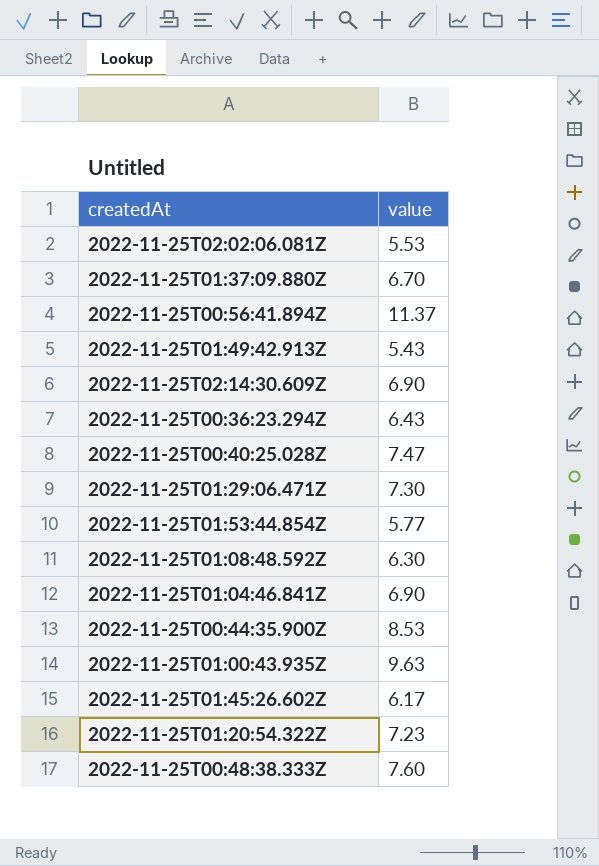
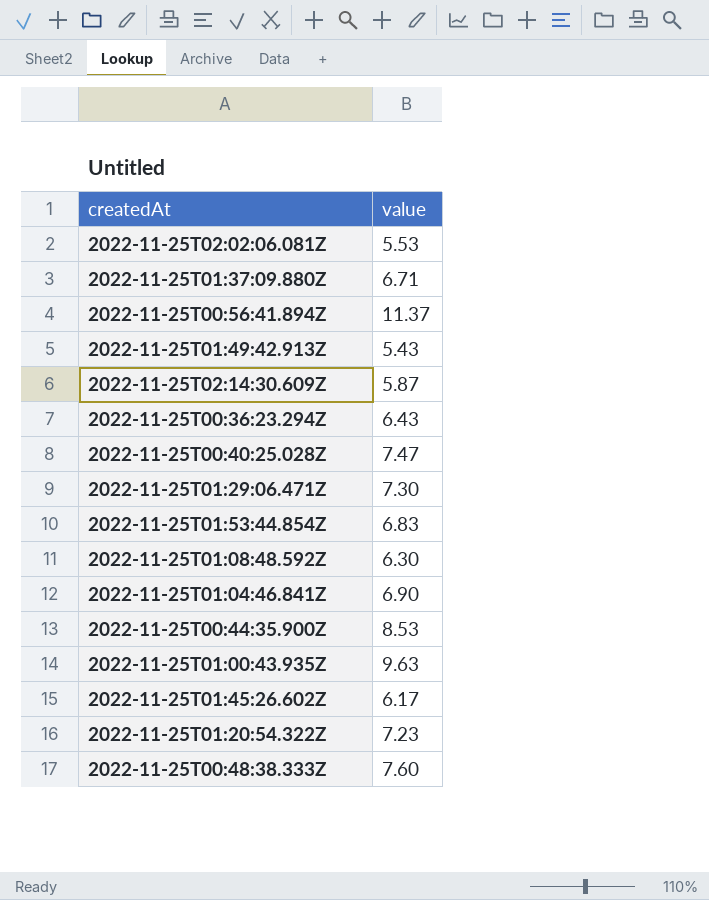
2022-11-25T01:37:09.880Z | value: 6.70 -> 6.71
2022-11-25T02:14:30.609Z | value: 6.90 -> 5.87
2022-11-25T01:53:44.854Z | value: 5.77 -> 6.83

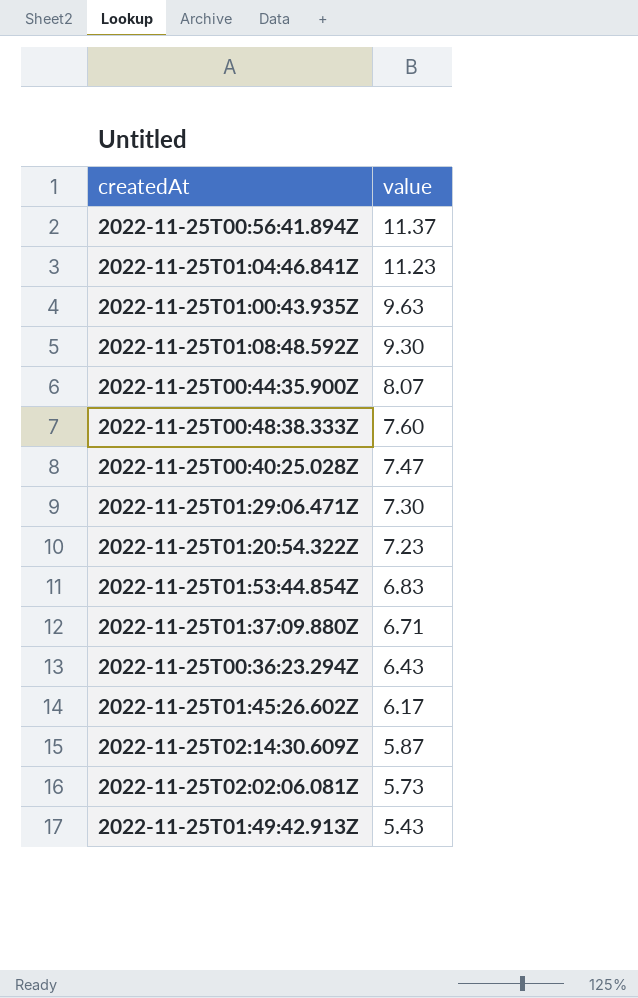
row order: none -> value descending
2022-11-25T01:04:46.841Z | value: 6.90 -> 11.23
2022-11-25T01:08:48.592Z | value: 6.30 -> 9.30
2022-11-25T00:44:35.900Z | value: 8.53 -> 8.07
2022-11-25T02:02:06.081Z | value: 5.53 -> 5.73

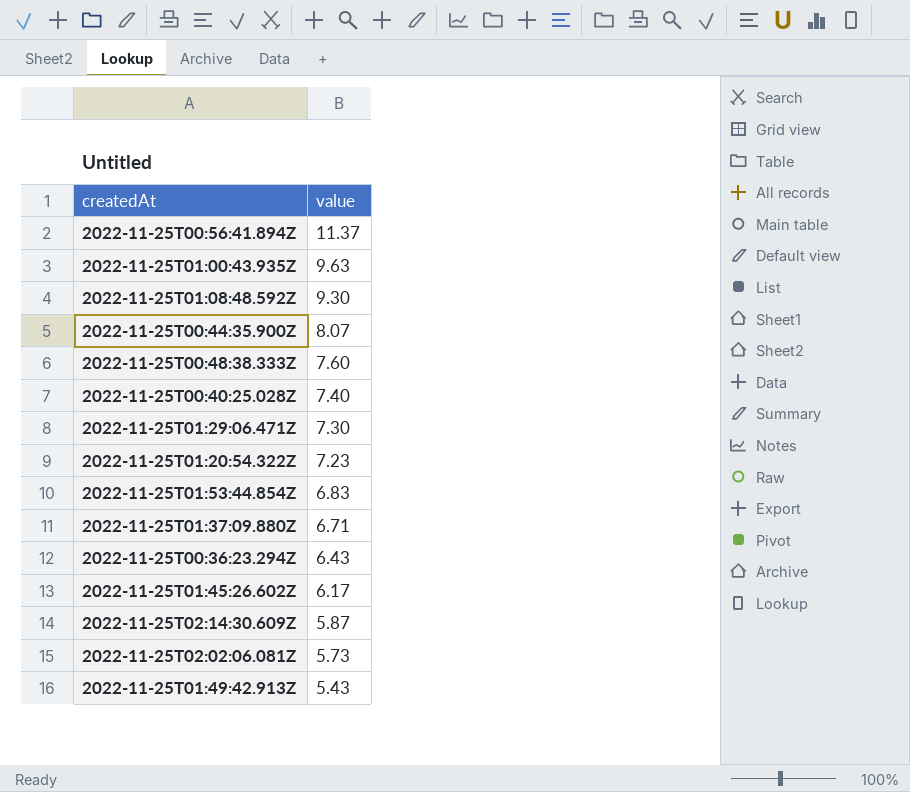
row 2022-11-25T01:04:46.841Z: 11.23 -> none
2022-11-25T00:40:25.028Z | value: 7.47 -> 7.40

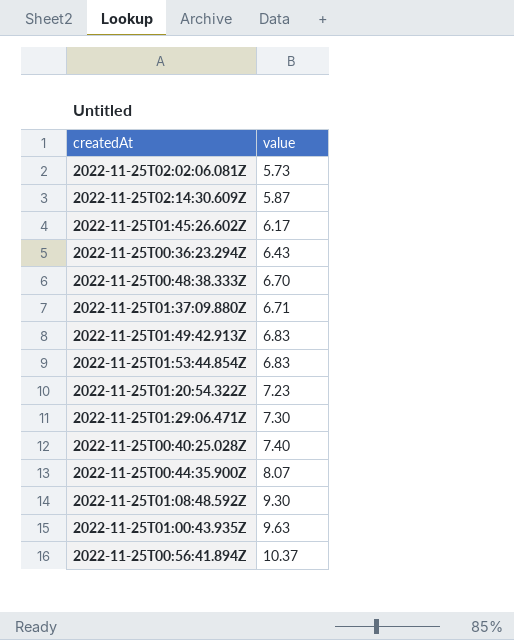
row order: value descending -> value ascending
2022-11-25T00:48:38.333Z | value: 7.60 -> 6.70
2022-11-25T01:49:42.913Z | value: 5.43 -> 6.83
2022-11-25T00:56:41.894Z | value: 11.37 -> 10.37

